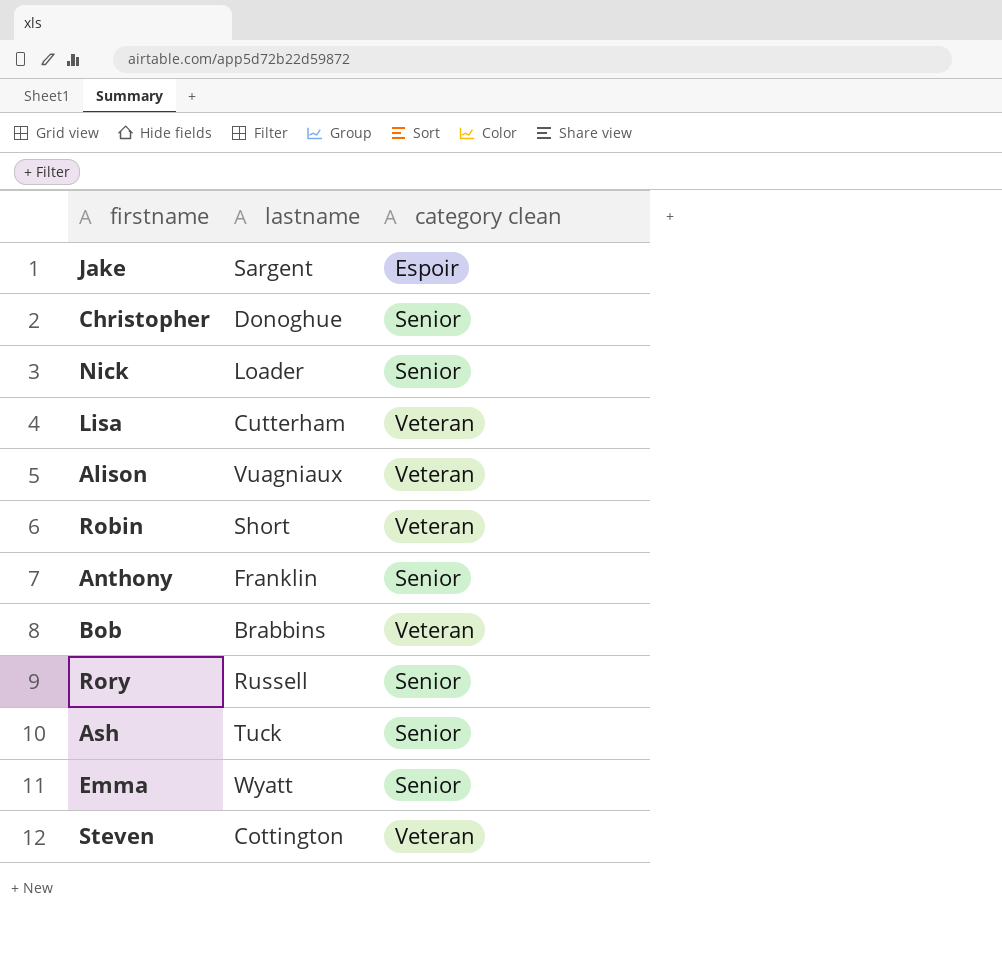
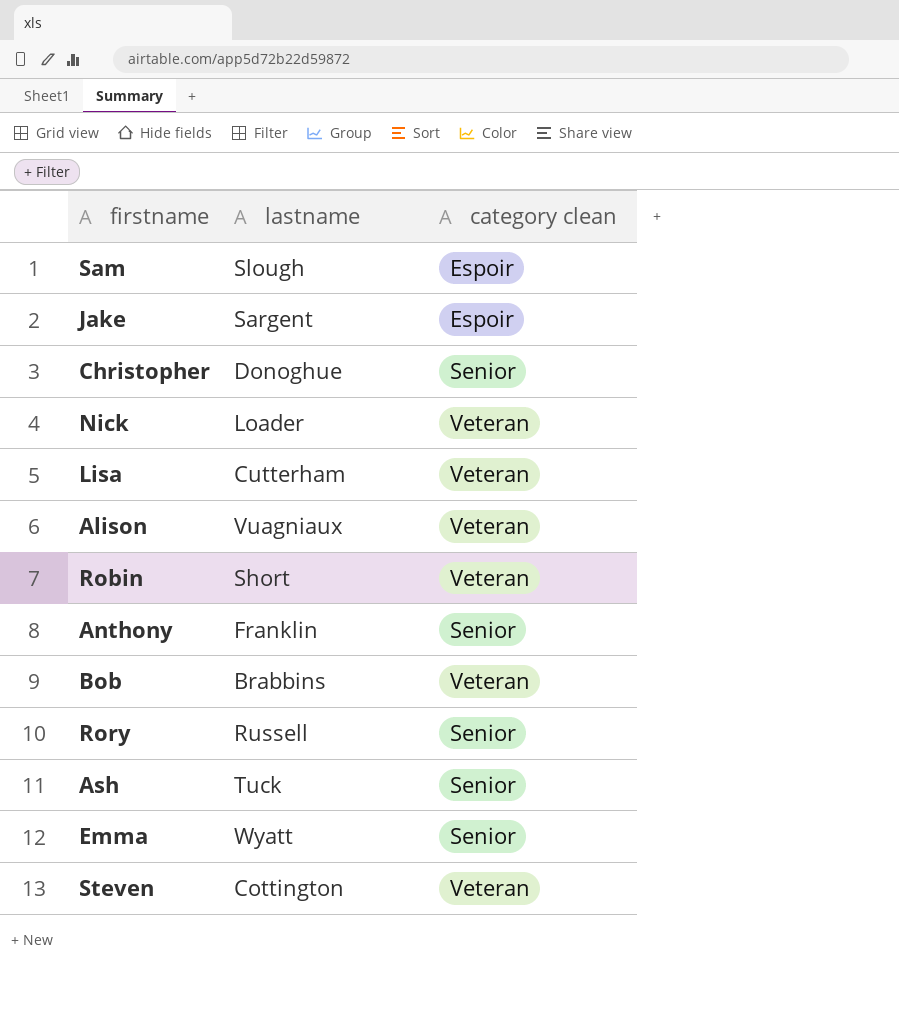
row Sam: none -> Slough | Espoir
Nick | category clean: Senior -> Veteran

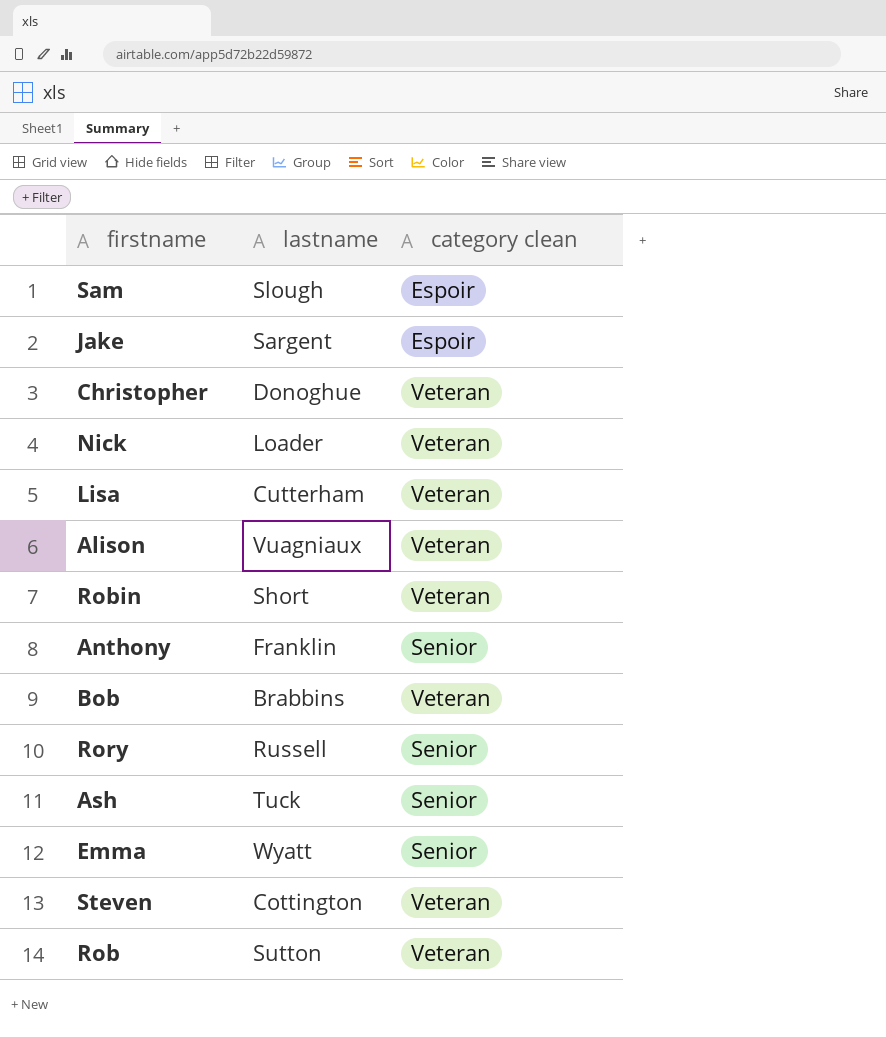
Christopher | category clean: Senior -> Veteran
row Rob: none -> Sutton | Veteran

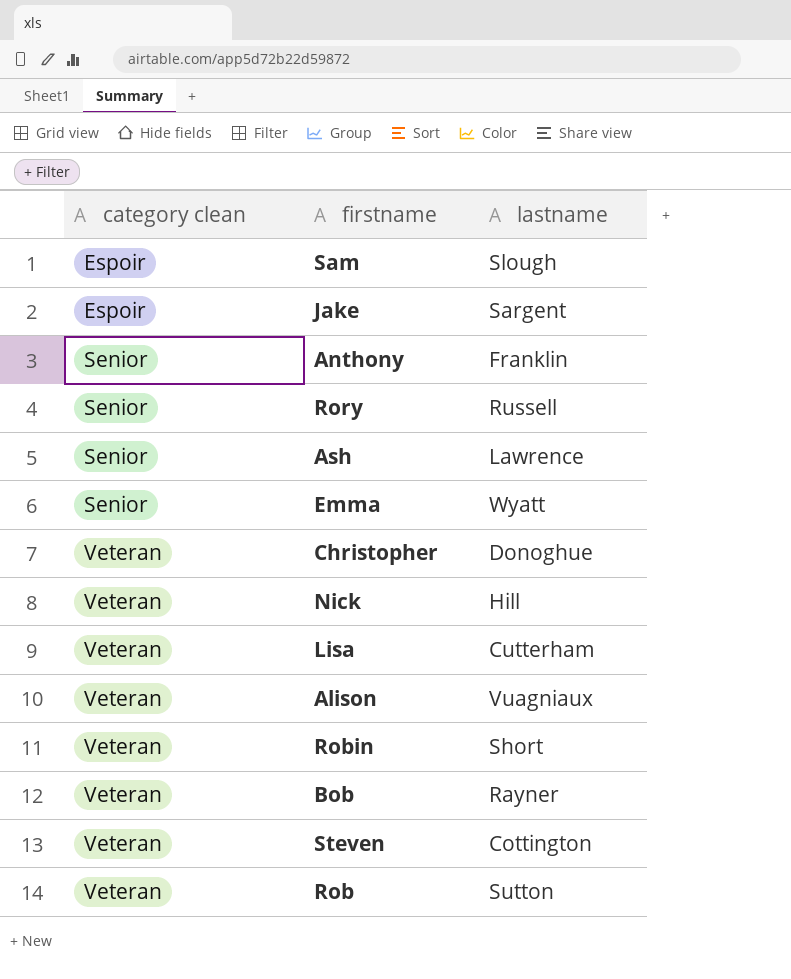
row order: none -> category clean ascending
column category clean | position: 3 -> 1
Ash | lastname: Tuck -> Lawrence
Nick | lastname: Loader -> Hill
Bob | lastname: Brabbins -> Rayner

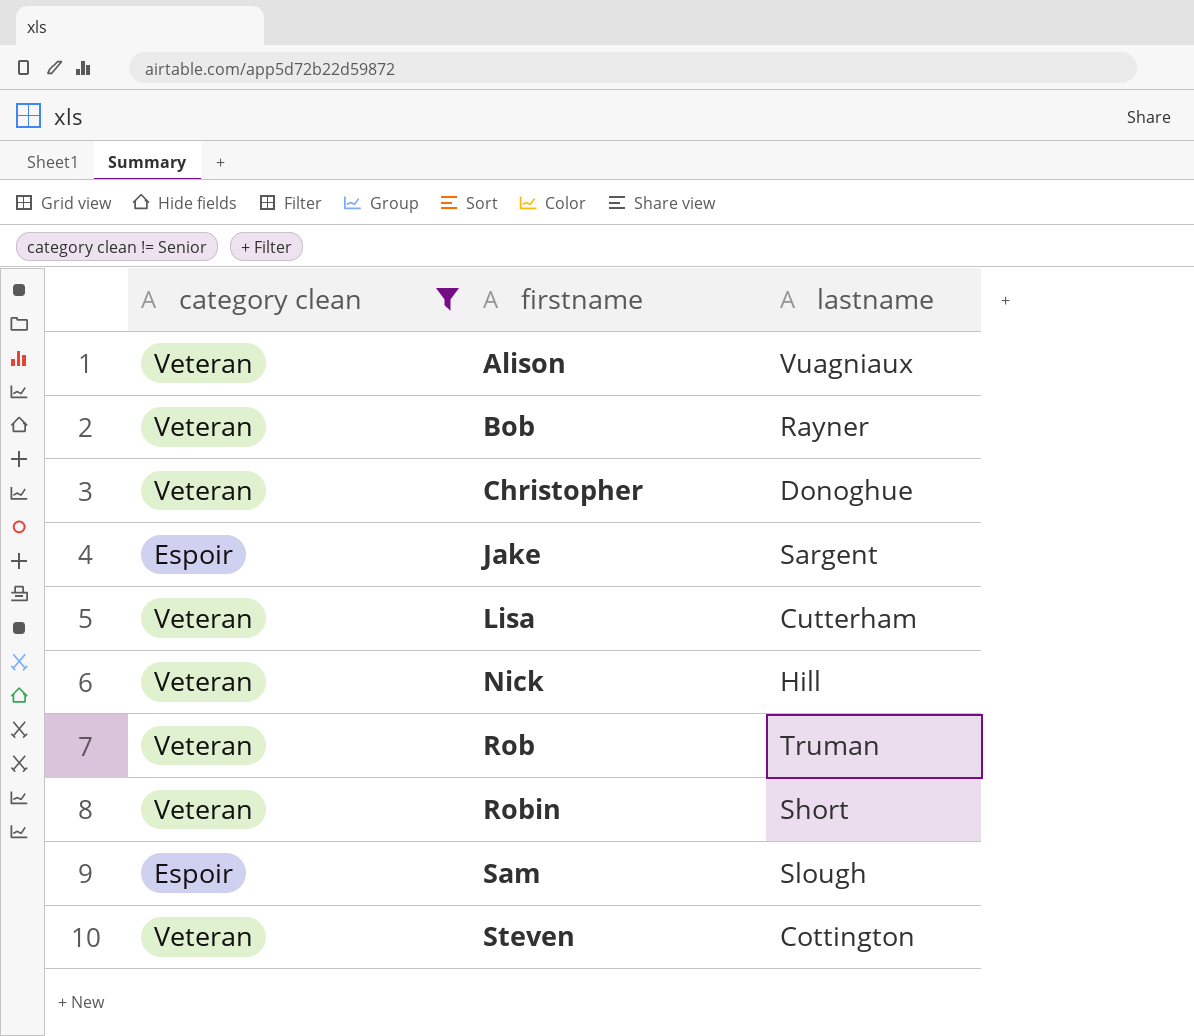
filter: none -> category clean != Senior
row order: category clean ascending -> firstname ascending
Rob | lastname: Sutton -> Truman

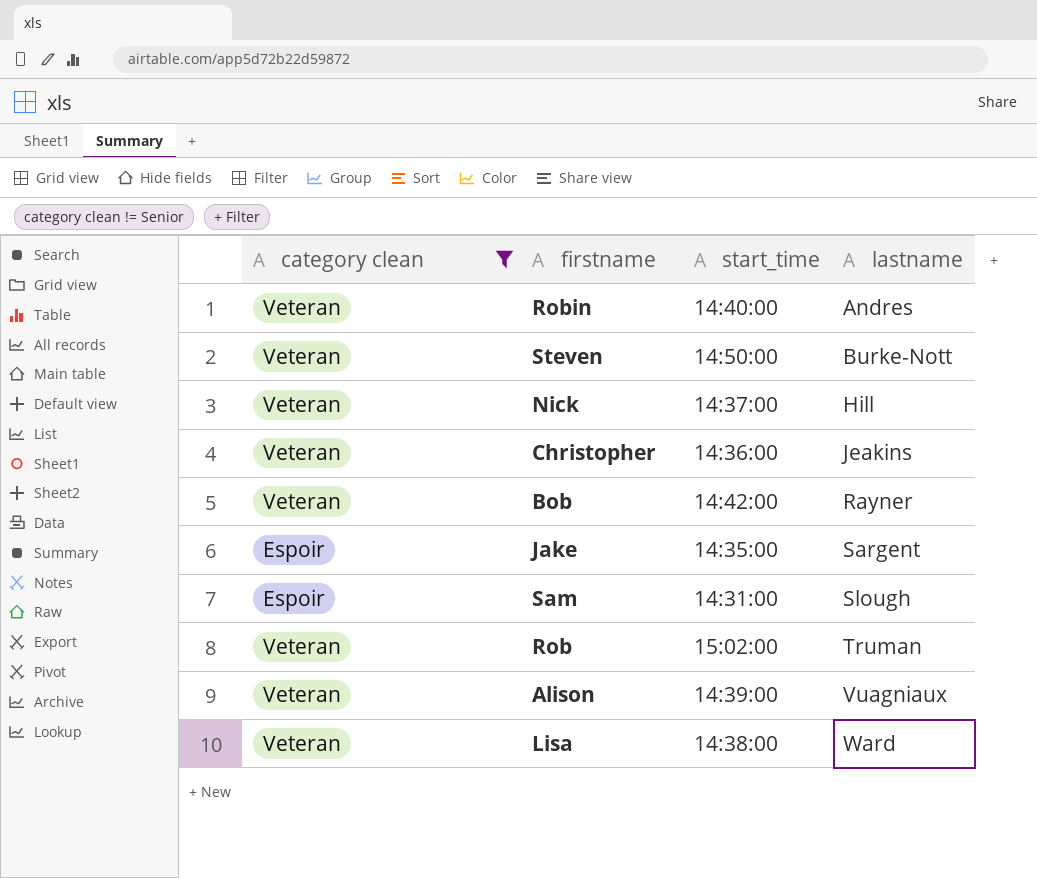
row order: firstname ascending -> lastname ascending
column start_time | position: none -> 3
Robin | lastname: Short -> Andres
Steven | lastname: Cottington -> Burke-Nott
Christopher | lastname: Donoghue -> Jeakins
Lisa | lastname: Cutterham -> Ward

